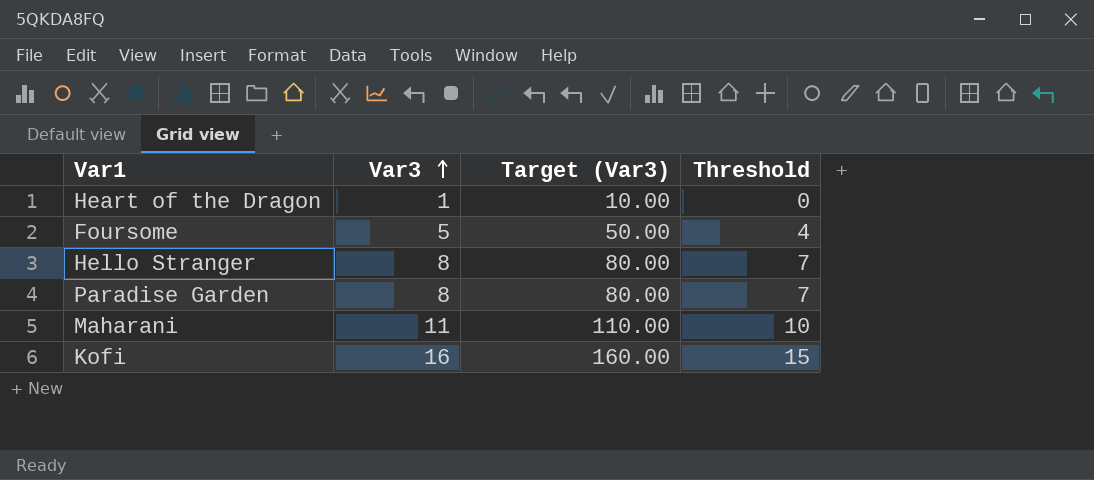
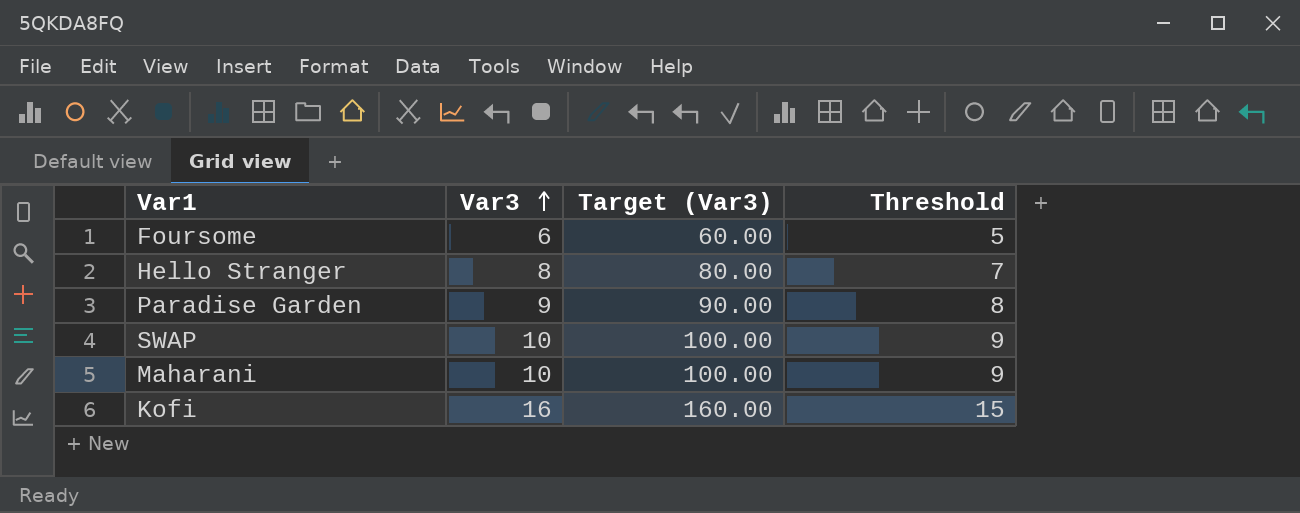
row Heart of the Dragon: 1 | 10.00 | 0 -> none
Foursome | Var3: 5 -> 6
Foursome | Target (Var3): 50.00 -> 60.00
Foursome | Threshold: 4 -> 5
Paradise Garden | Var3: 8 -> 9
Paradise Garden | Target (Var3): 80.00 -> 90.00
Paradise Garden | Threshold: 7 -> 8
row SWAP: none -> 10 | 100.00 | 9
Maharani | Var3: 11 -> 10
Maharani | Target (Var3): 110.00 -> 100.00
Maharani | Threshold: 10 -> 9

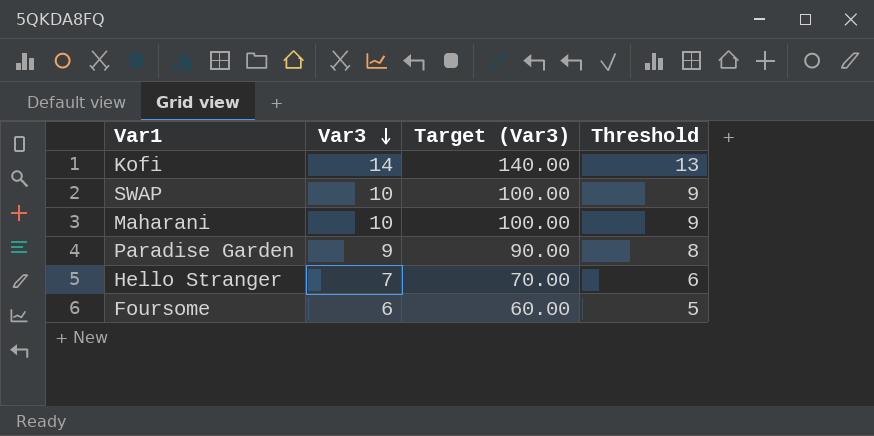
row order: Var3 ascending -> Var3 descending
Kofi | Var3: 16 -> 14
Kofi | Target (Var3): 160.00 -> 140.00
Kofi | Threshold: 15 -> 13
Hello Stranger | Var3: 8 -> 7
Hello Stranger | Target (Var3): 80.00 -> 70.00
Hello Stranger | Threshold: 7 -> 6

